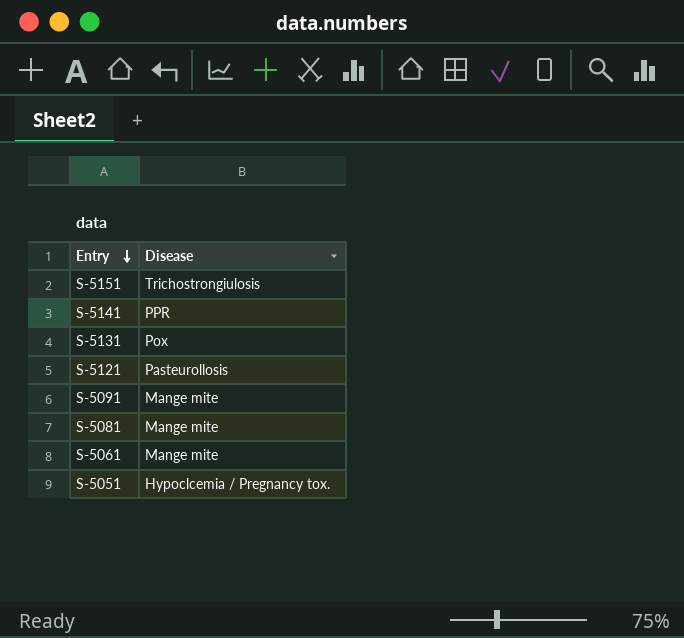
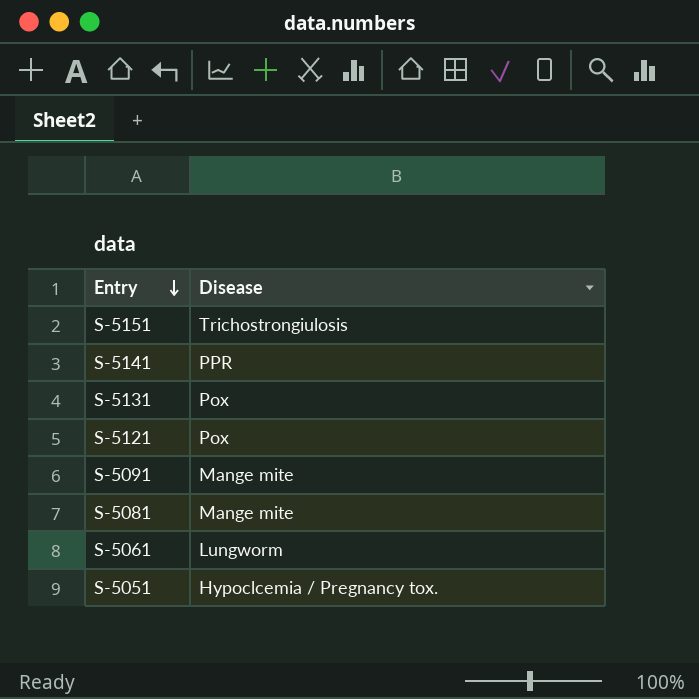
S-5121 | Disease: Pasteurollosis -> Pox
S-5061 | Disease: Mange mite -> Lungworm

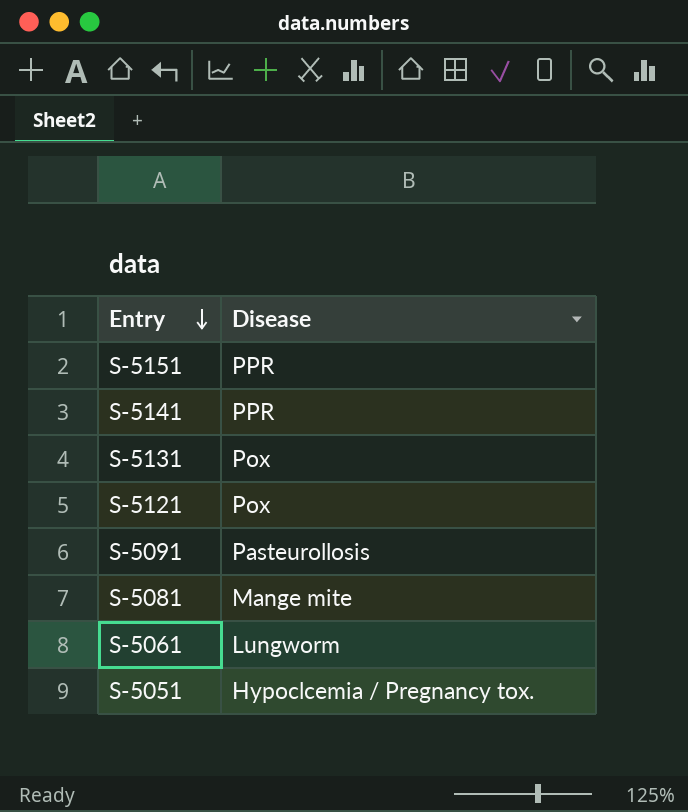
S-5151 | Disease: Trichostrongiulosis -> PPR
S-5091 | Disease: Mange mite -> Pasteurollosis

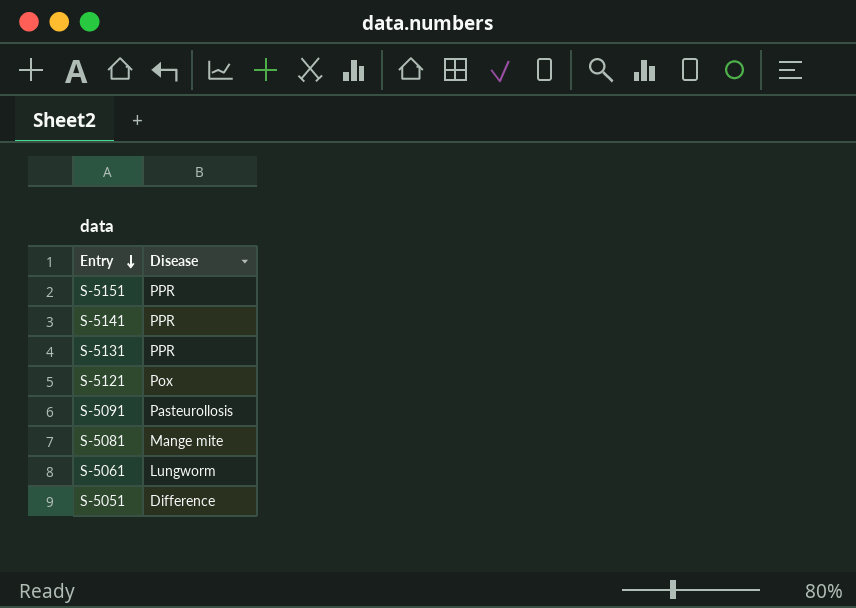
S-5131 | Disease: Pox -> PPR
S-5051 | Disease: Hypoclcemia / Pregnancy tox. -> Difference

